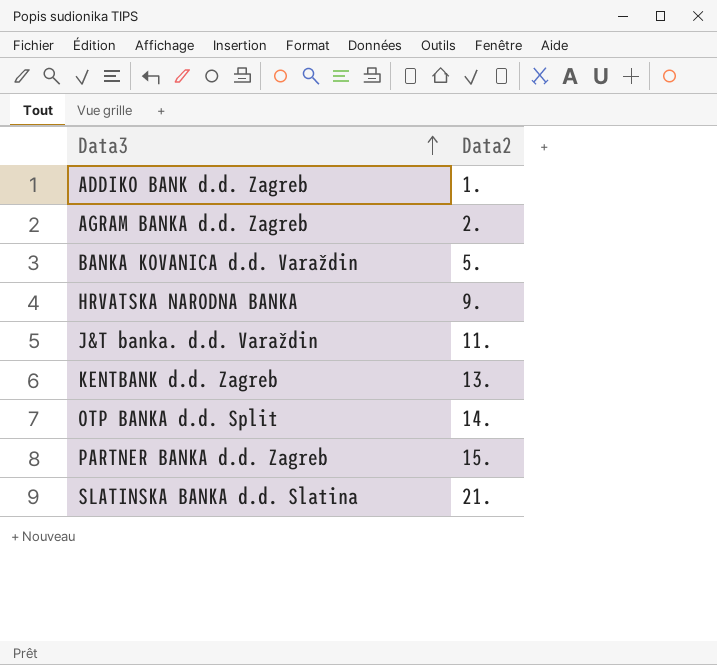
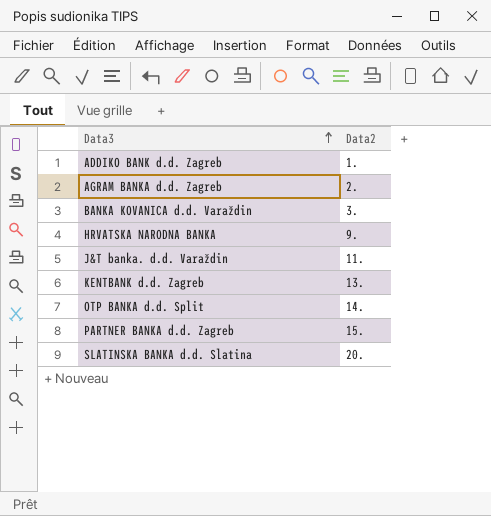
BANKA KOVANICA d.d. Varaždin | Data2: 5. -> 3.
SLATINSKA BANKA d.d. Slatina | Data2: 21. -> 20.

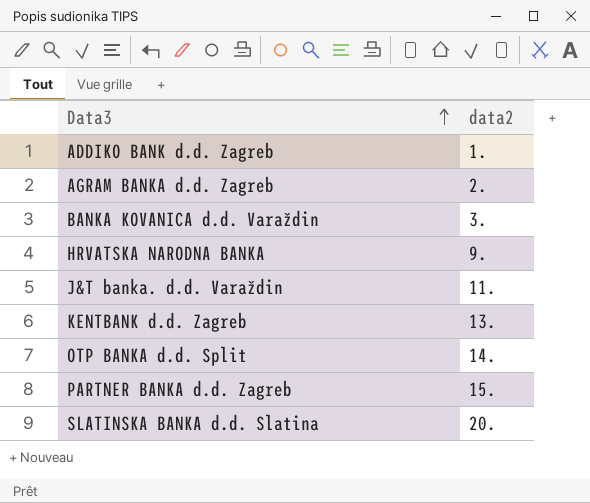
column name: Data2 -> data2

